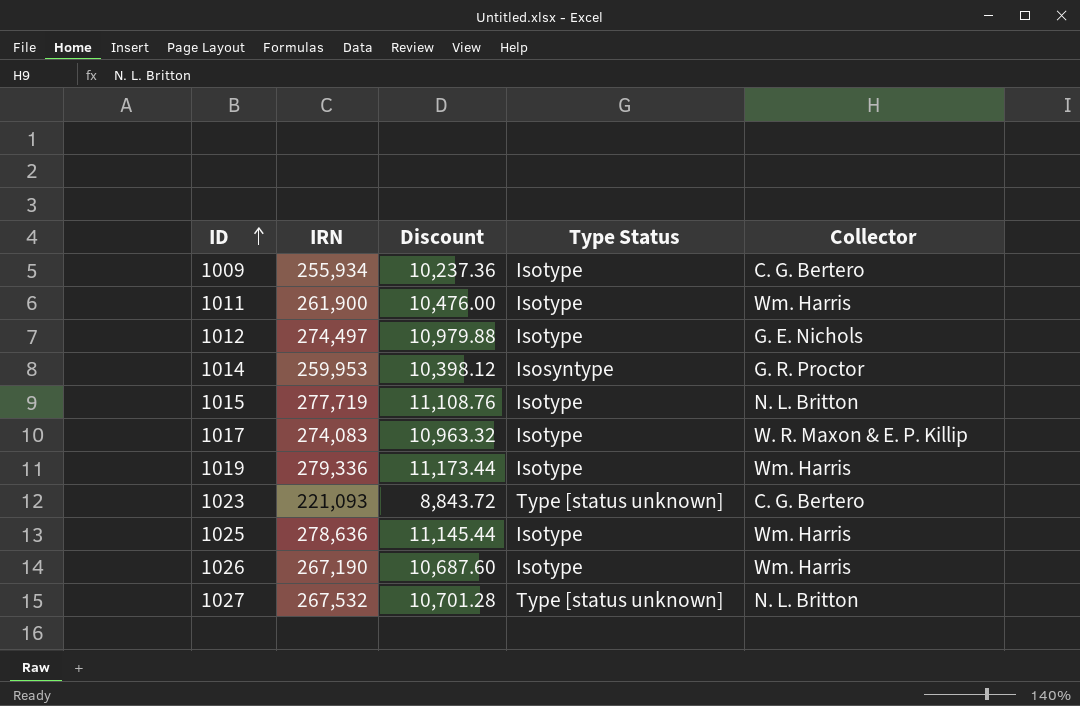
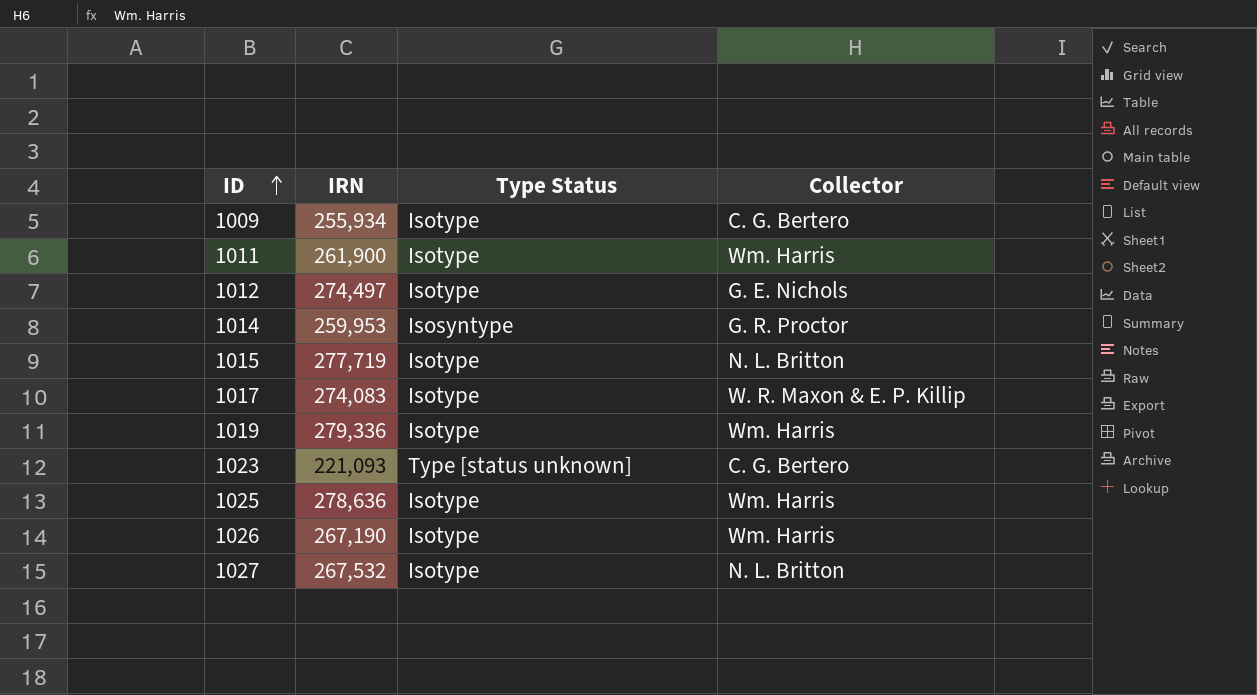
column Discount | formula: [IRN] * 0.04 -> none
1027 | Type Status: Type [status unknown] -> Isotype

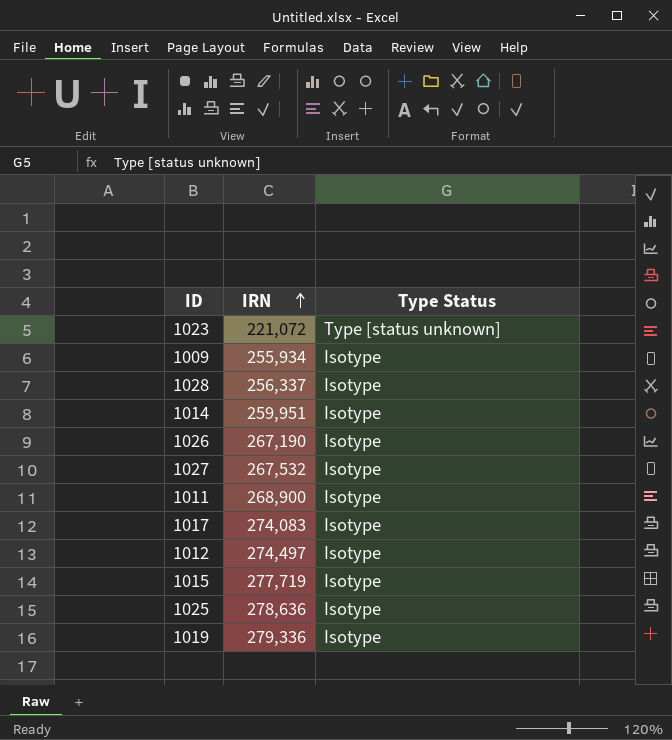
row order: ID ascending -> IRN ascending
column Collector | position: 4 -> none
1023 | IRN: 221,093 -> 221,072
row 1028: none -> 256,337 | Isotype
1014 | IRN: 259,953 -> 259,951
1014 | Type Status: Isosyntype -> Isotype
1011 | IRN: 261,900 -> 268,900

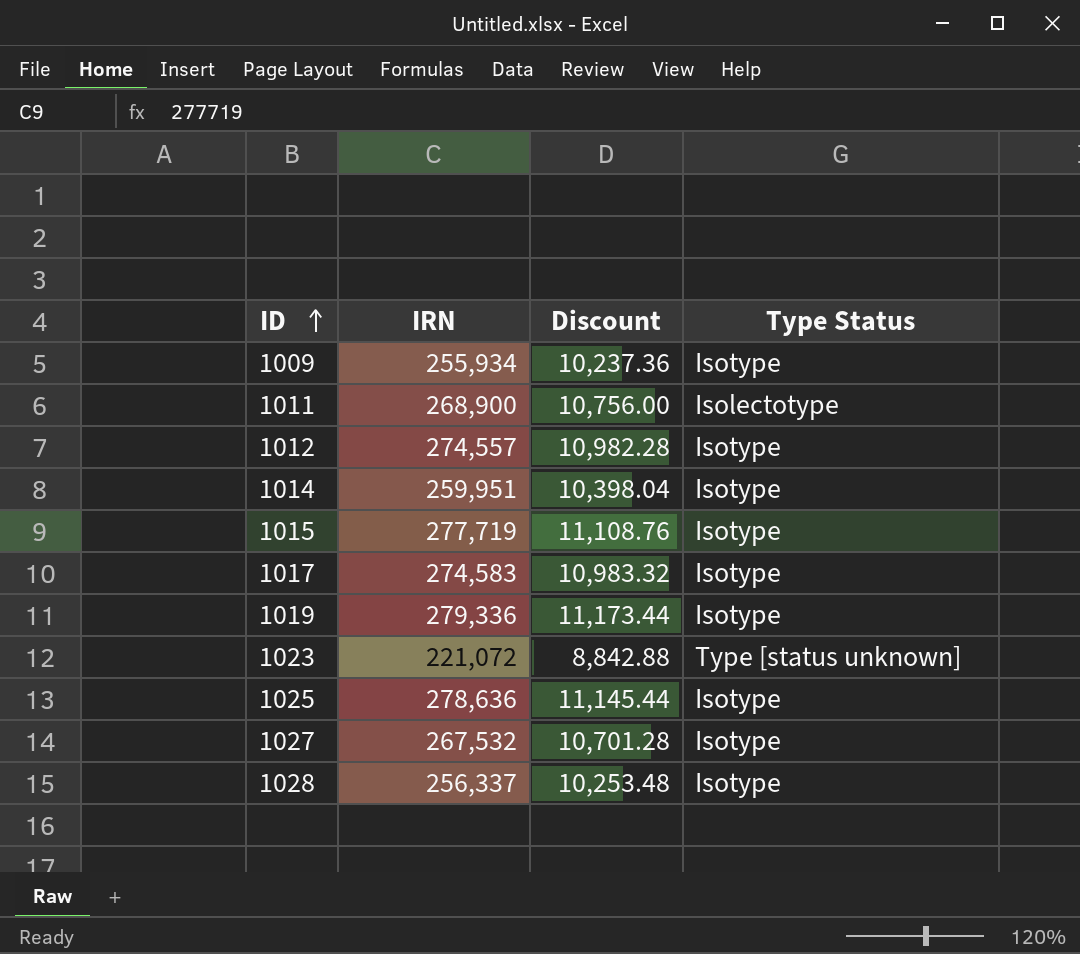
row order: IRN ascending -> ID ascending
column Discount | formula: none -> [IRN] * 0.04
row 1026: 267,190 | Isotype -> none
1011 | Type Status: Isotype -> Isolectotype
1012 | IRN: 274,497 -> 274,557
1017 | IRN: 274,083 -> 274,583

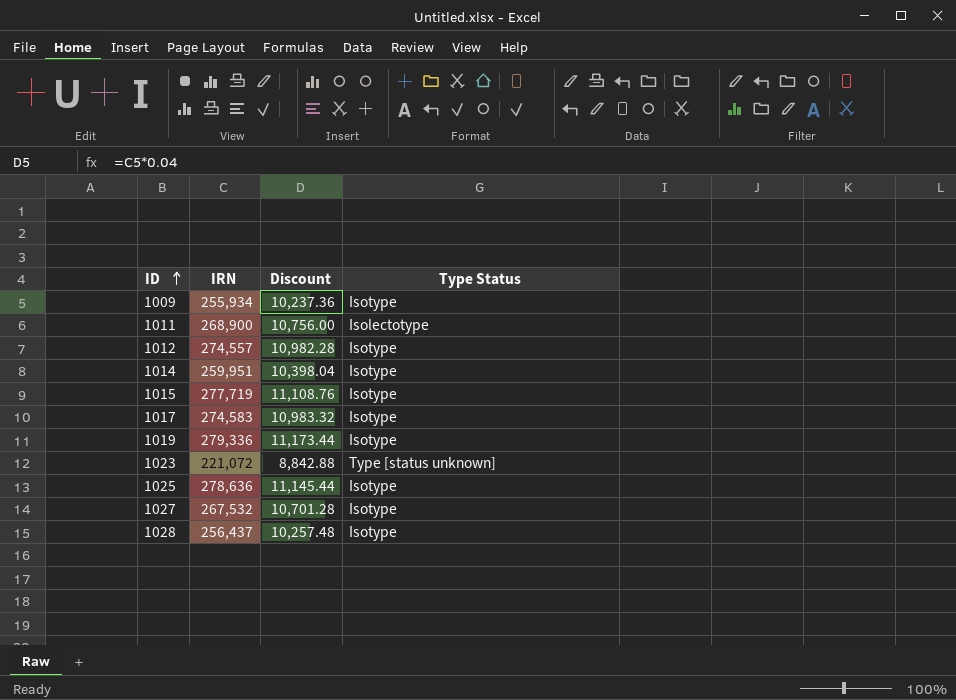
1028 | IRN: 256,337 -> 256,437
1028 | Discount: 10,253.48 -> 10,257.48

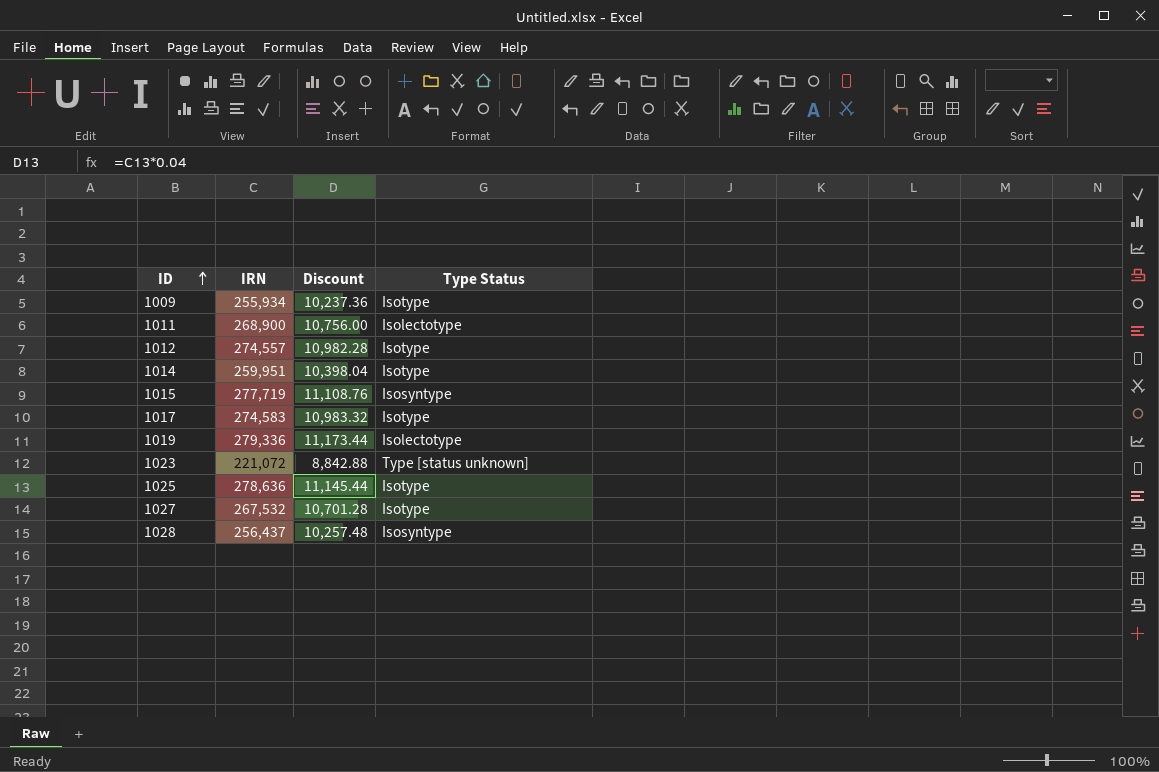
1015 | Type Status: Isotype -> Isosyntype
1019 | Type Status: Isotype -> Isolectotype
1028 | Type Status: Isotype -> Isosyntype

